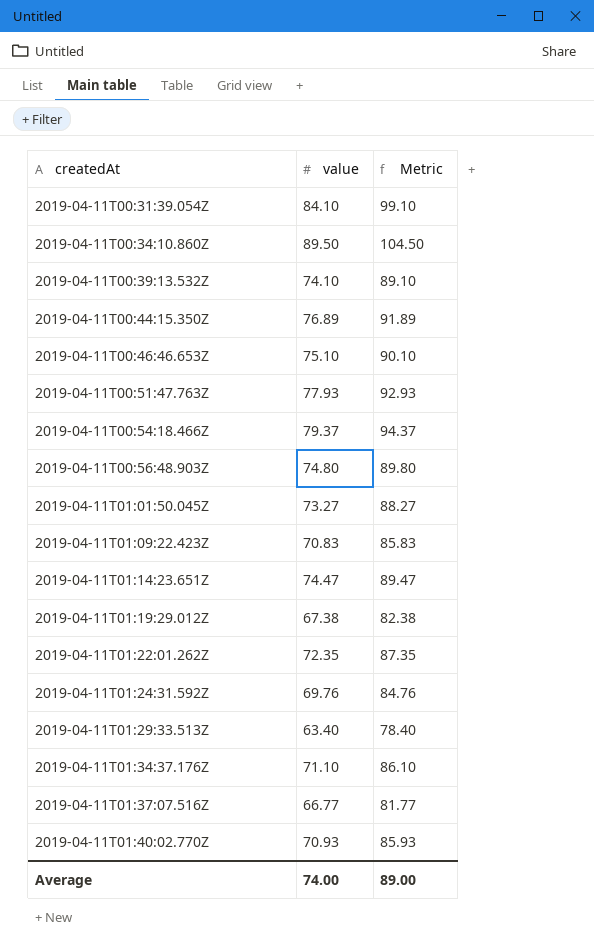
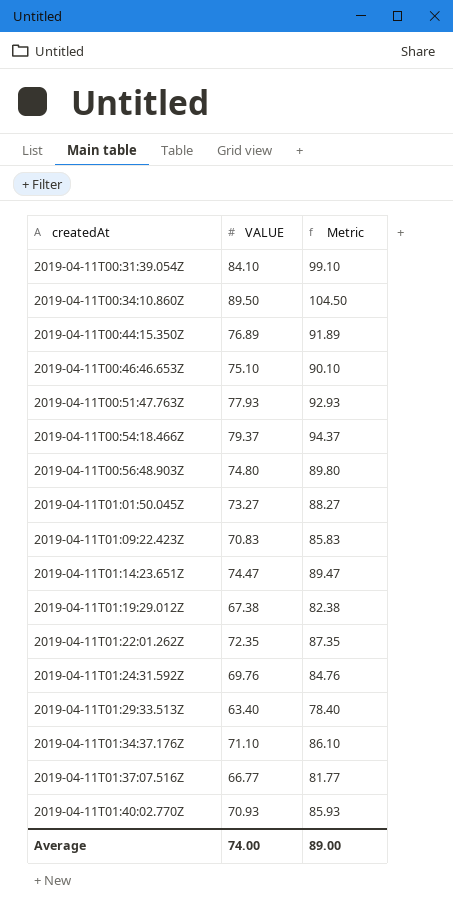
column name: value -> VALUE
row 2019-04-11T00:39:13.532Z: 74.10 | 89.10 -> none

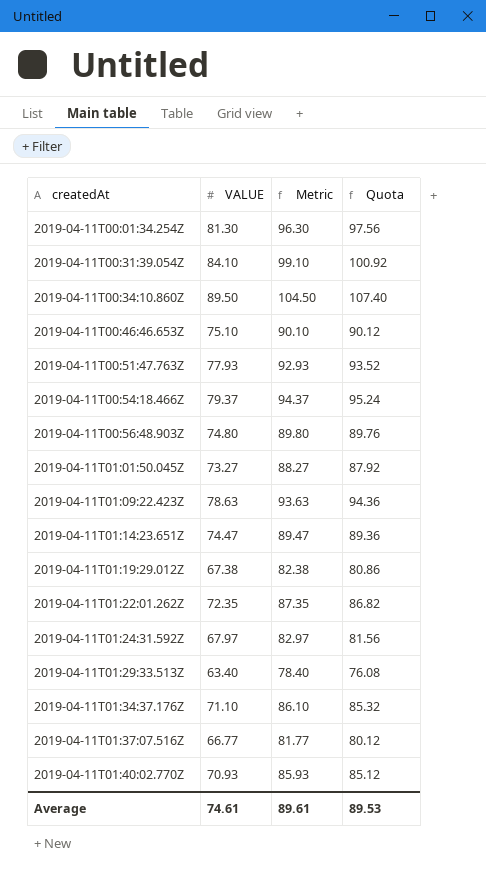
column Quota | formula: none -> [VALUE] * 1.2
row 2019-04-11T00:44:15.350Z: 76.89 | 91.89 -> none
row 2019-04-11T00:01:34.254Z: none -> 81.30 | 96.30 | 97.56
2019-04-11T01:09:22.423Z | VALUE: 70.83 -> 78.63
2019-04-11T01:09:22.423Z | Metric: 85.83 -> 93.63
2019-04-11T01:24:31.592Z | VALUE: 69.76 -> 67.97
2019-04-11T01:24:31.592Z | Metric: 84.76 -> 82.97
Average | VALUE: 74.00 -> 74.61
Average | Metric: 89.00 -> 89.61

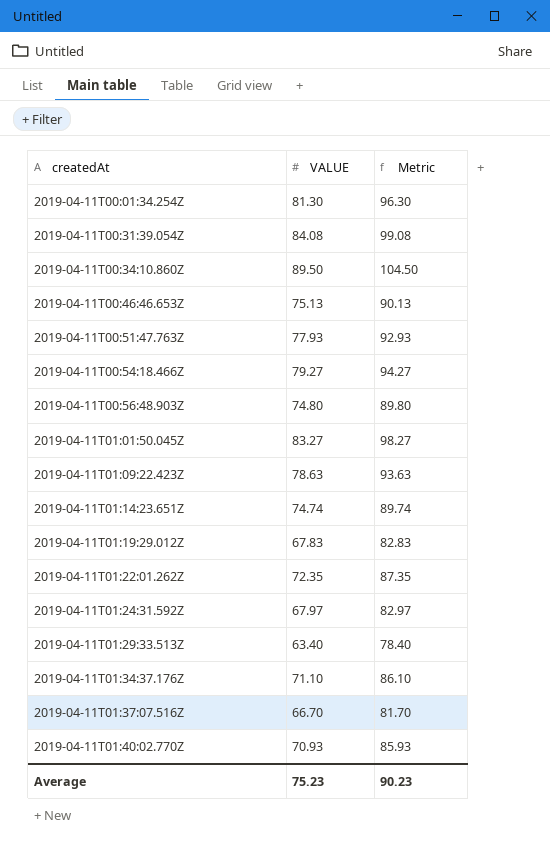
column Quota | formula: [VALUE] * 1.2 -> none
2019-04-11T00:31:39.054Z | VALUE: 84.10 -> 84.08
2019-04-11T00:31:39.054Z | Metric: 99.10 -> 99.08
2019-04-11T00:46:46.653Z | VALUE: 75.10 -> 75.13
2019-04-11T00:46:46.653Z | Metric: 90.10 -> 90.13
2019-04-11T00:54:18.466Z | VALUE: 79.37 -> 79.27
2019-04-11T00:54:18.466Z | Metric: 94.37 -> 94.27
2019-04-11T01:01:50.045Z | VALUE: 73.27 -> 83.27
2019-04-11T01:01:50.045Z | Metric: 88.27 -> 98.27
2019-04-11T01:14:23.651Z | VALUE: 74.47 -> 74.74
2019-04-11T01:14:23.651Z | Metric: 89.47 -> 89.74
2019-04-11T01:19:29.012Z | VALUE: 67.38 -> 67.83
2019-04-11T01:19:29.012Z | Metric: 82.38 -> 82.83
2019-04-11T01:37:07.516Z | VALUE: 66.77 -> 66.70
2019-04-11T01:37:07.516Z | Metric: 81.77 -> 81.70
Average | VALUE: 74.61 -> 75.23
Average | Metric: 89.61 -> 90.23

